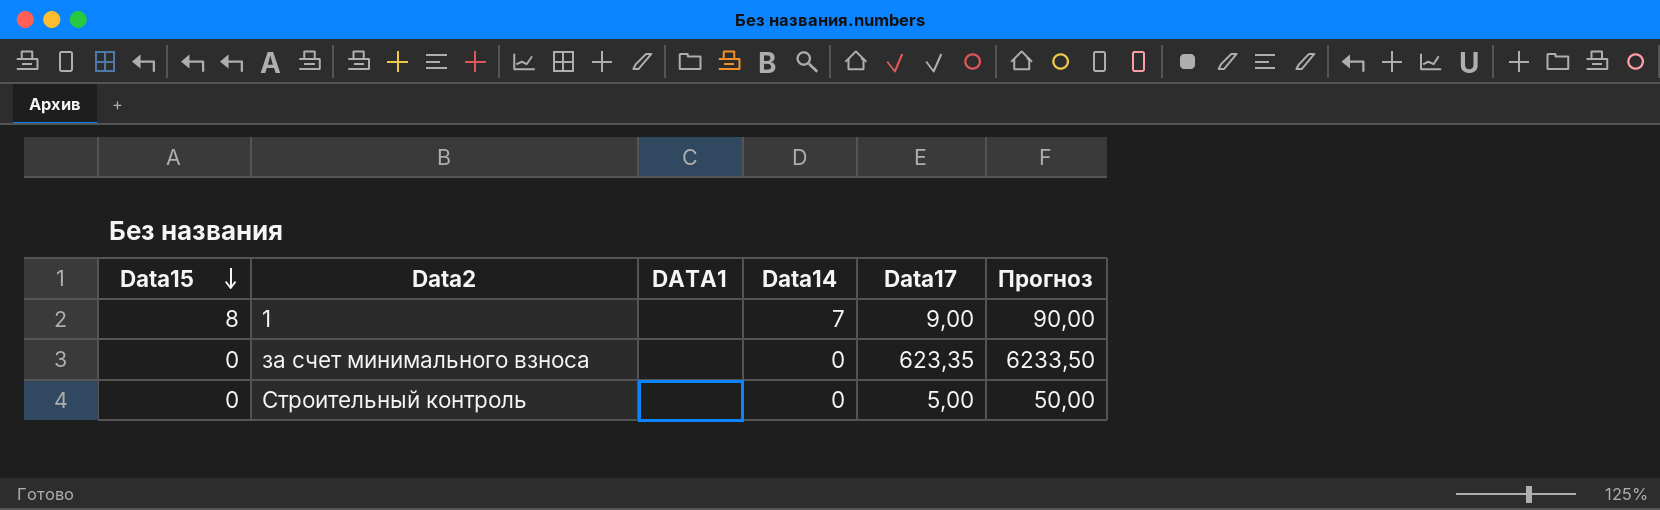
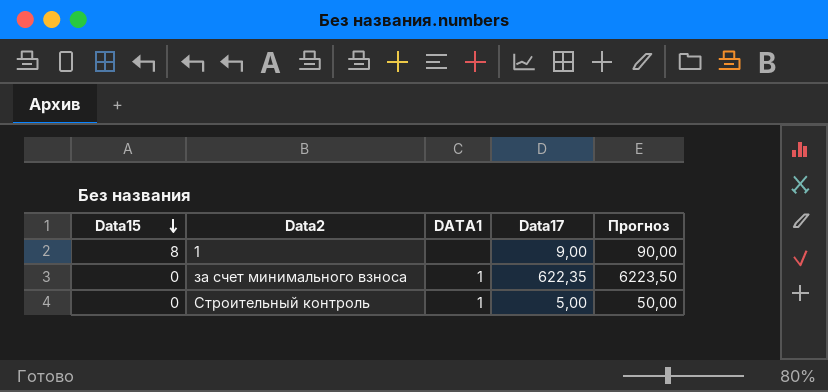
column Data14 | position: 4 -> none
за счет минимального взноса | DATA1: none -> 1
за счет минимального взноса | Data17: 623,35 -> 622,35
за счет минимального взноса | Прогноз: 6233,50 -> 6223,50
Строительный контроль | DATA1: none -> 1

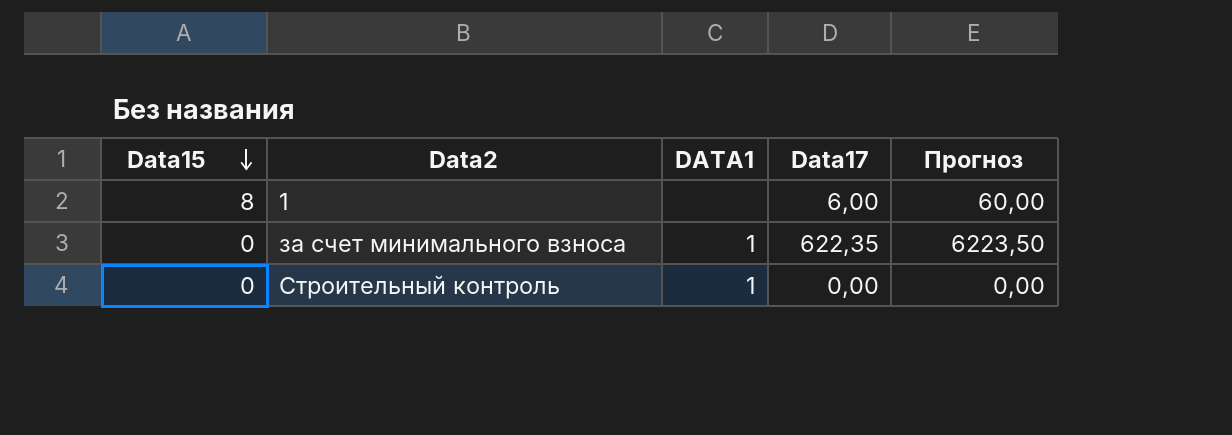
1 | Data17: 9,00 -> 6,00
1 | Прогноз: 90,00 -> 60,00
Строительный контроль | Data17: 5,00 -> 0,00
Строительный контроль | Прогноз: 50,00 -> 0,00

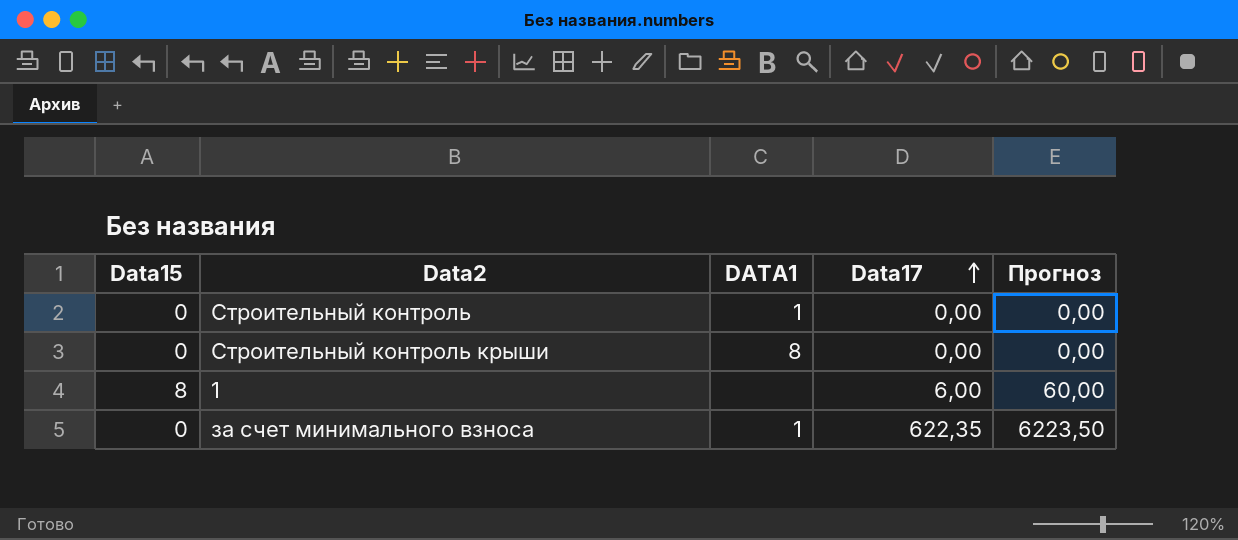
row order: Data15 descending -> Data17 ascending
row Строительный контроль крыши: none -> 0 | 8 | 0,00 | 0,00

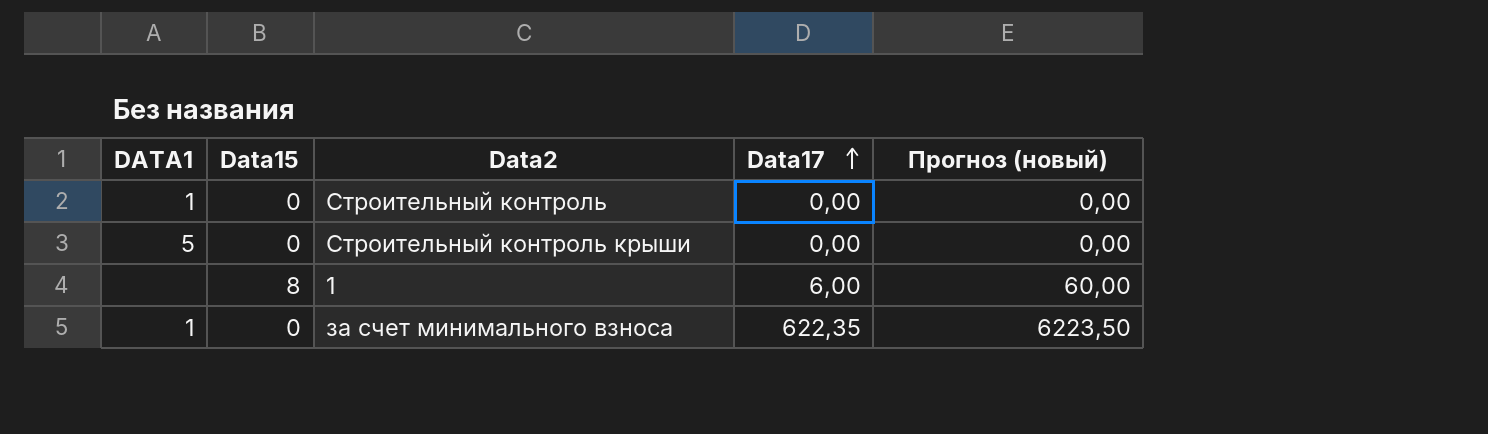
column DATA1 | position: 3 -> 1
column name: Прогноз -> Прогноз (новый)
Строительный контроль крыши | DATA1: 8 -> 5

